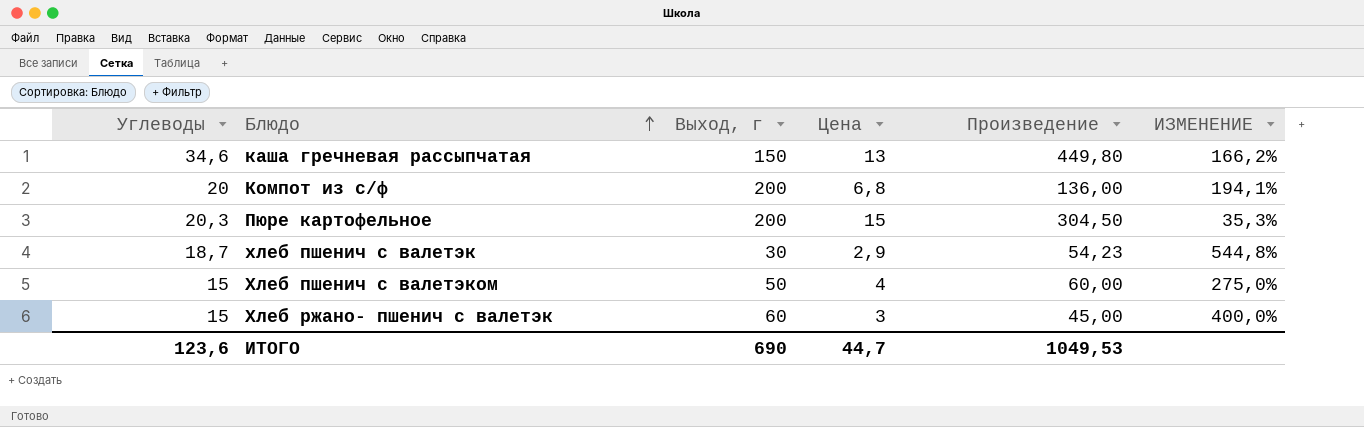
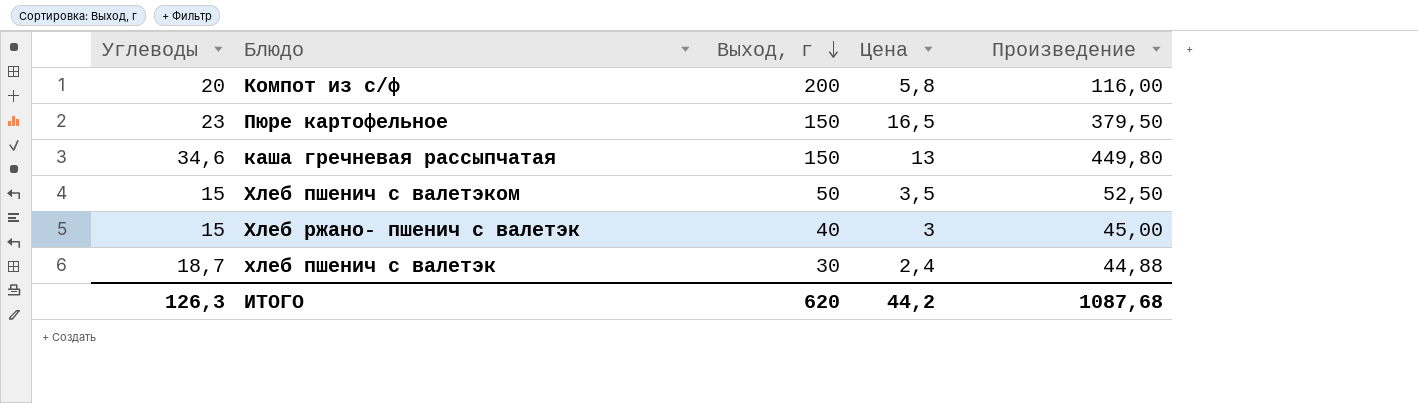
row order: Блюдо ascending -> Выход, г descending
column ИЗМЕНЕНИЕ | formula: ([Углеводы] - [Цена]) / [Цена] -> none
Компот из с/ф | Цена: 6,8 -> 5,8
Компот из с/ф | Произведение: 136,00 -> 116,00
Пюре картофельное | Углеводы: 20,3 -> 23
Пюре картофельное | Выход, г: 200 -> 150
Пюре картофельное | Цена: 15 -> 16,5
Пюре картофельное | Произведение: 304,50 -> 379,50
Хлеб пшенич с валетэком | Цена: 4 -> 3,5
Хлеб пшенич с валетэком | Произведение: 60,00 -> 52,50
Хлеб ржано- пшенич с валетэк | Выход, г: 60 -> 40
хлеб пшенич с валетэк | Цена: 2,9 -> 2,4
хлеб пшенич с валетэк | Произведение: 54,23 -> 44,88
ИТОГО | Углеводы: 123,6 -> 126,3
ИТОГО | Выход, г: 690 -> 620
ИТОГО | Цена: 44,7 -> 44,2
ИТОГО | Произведение: 1049,53 -> 1087,68

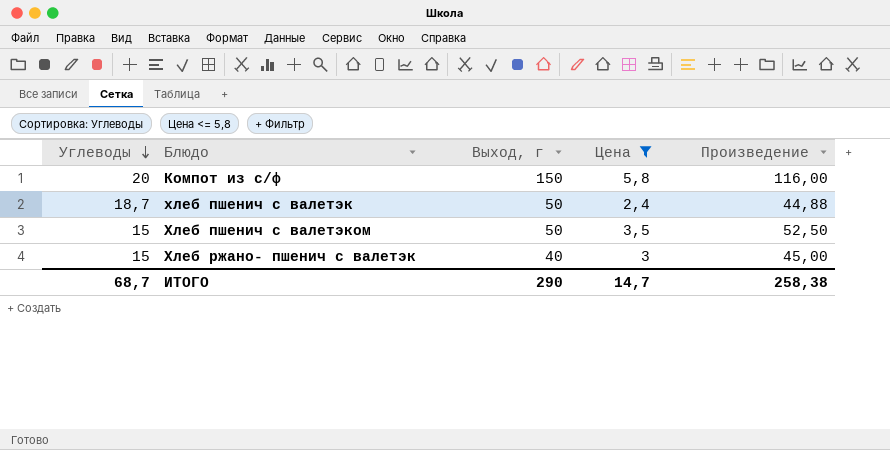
filter: none -> Цена <= 5,8
row order: Выход, г descending -> Углеводы descending
Компот из с/ф | Выход, г: 200 -> 150
хлеб пшенич с валетэк | Выход, г: 30 -> 50
ИТОГО | Углеводы: 126,3 -> 68,7
ИТОГО | Выход, г: 620 -> 290
ИТОГО | Цена: 44,2 -> 14,7
ИТОГО | Произведение: 1087,68 -> 258,38

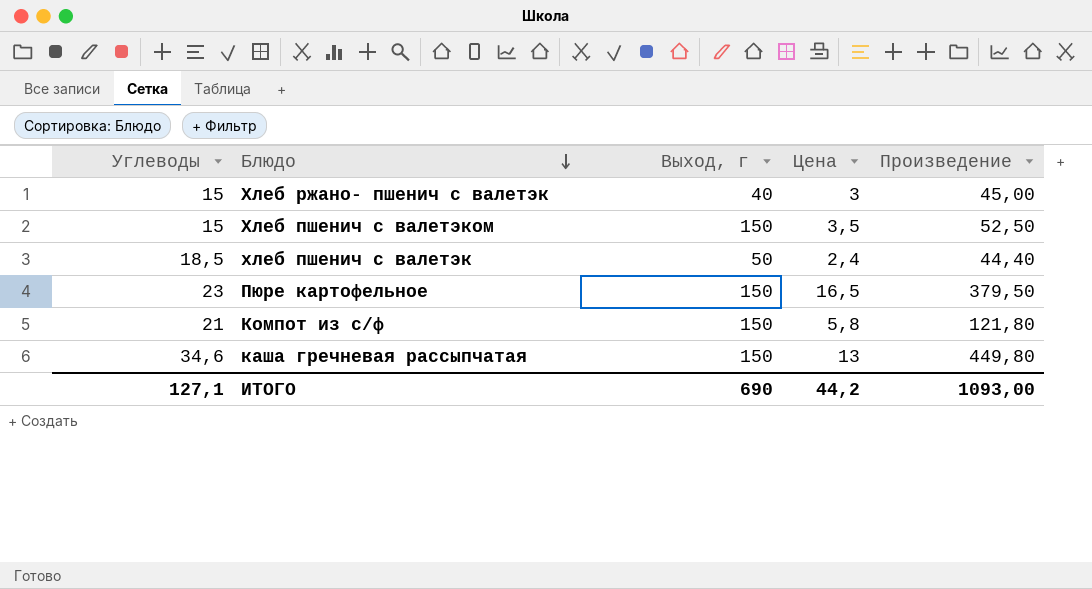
filter: Цена <= 5,8 -> none
row order: Углеводы descending -> Блюдо descending
Хлеб пшенич с валетэком | Выход, г: 50 -> 150
хлеб пшенич с валетэк | Углеводы: 18,7 -> 18,5
хлеб пшенич с валетэк | Произведение: 44,88 -> 44,40
Компот из с/ф | Углеводы: 20 -> 21
Компот из с/ф | Произведение: 116,00 -> 121,80
ИТОГО | Углеводы: 68,7 -> 127,1
ИТОГО | Выход, г: 290 -> 690
ИТОГО | Цена: 14,7 -> 44,2
ИТОГО | Произведение: 258,38 -> 1093,00

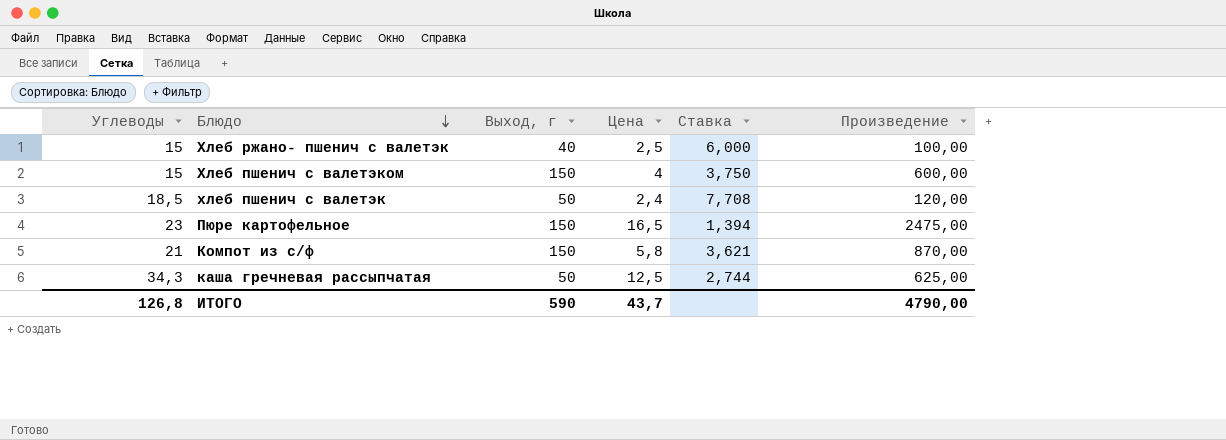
column Ставка | formula: none -> [Углеводы] / [Цена]
column Произведение | formula: [Углеводы] * [Цена] -> [Выход, г] * [Цена]
Хлеб ржано- пшенич с валетэк | Цена: 3 -> 2,5
Хлеб пшенич с валетэком | Цена: 3,5 -> 4
каша гречневая рассыпчатая | Углеводы: 34,6 -> 34,3
каша гречневая рассыпчатая | Выход, г: 150 -> 50
каша гречневая рассыпчатая | Цена: 13 -> 12,5
ИТОГО | Углеводы: 127,1 -> 126,8
ИТОГО | Выход, г: 690 -> 590
ИТОГО | Цена: 44,2 -> 43,7
ИТОГО | Произведение: 1093,00 -> 4790,00

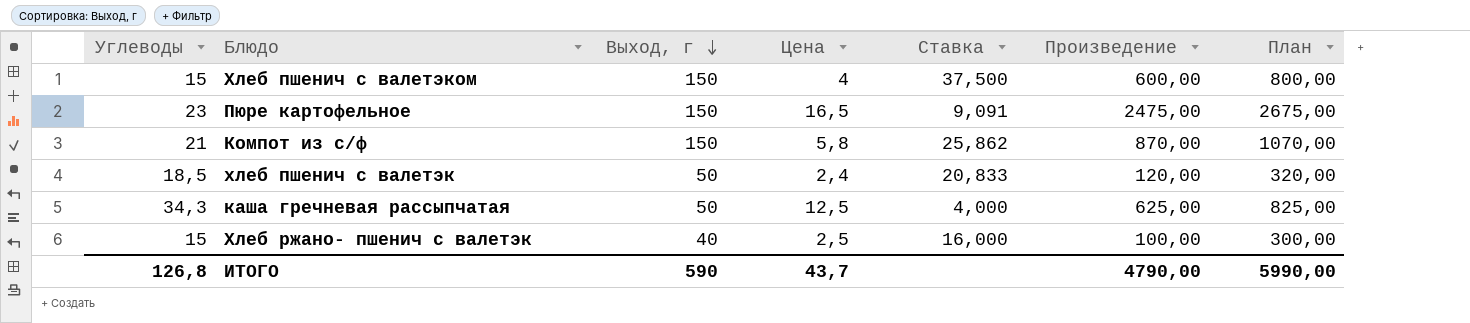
row order: Блюдо descending -> Выход, г descending
column Ставка | formula: [Углеводы] / [Цена] -> [Выход, г] / [Цена]
column План | formula: none -> [Произведение] + 200

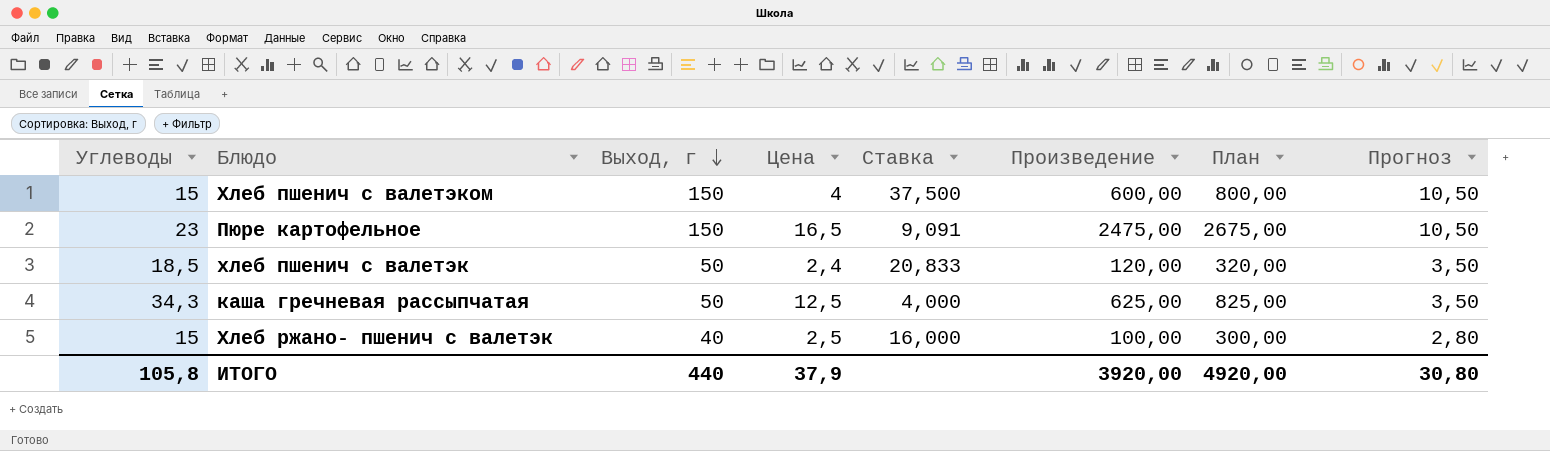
column Прогноз | formula: none -> [Выход, г] * 0,07
row Компот из с/ф: 21 | 150 | 5,8 | 25,862 | 870,00 | 1070,00 -> none
ИТОГО | Углеводы: 126,8 -> 105,8
ИТОГО | Выход, г: 590 -> 440
ИТОГО | Цена: 43,7 -> 37,9
ИТОГО | Произведение: 4790,00 -> 3920,00
ИТОГО | План: 5990,00 -> 4920,00

